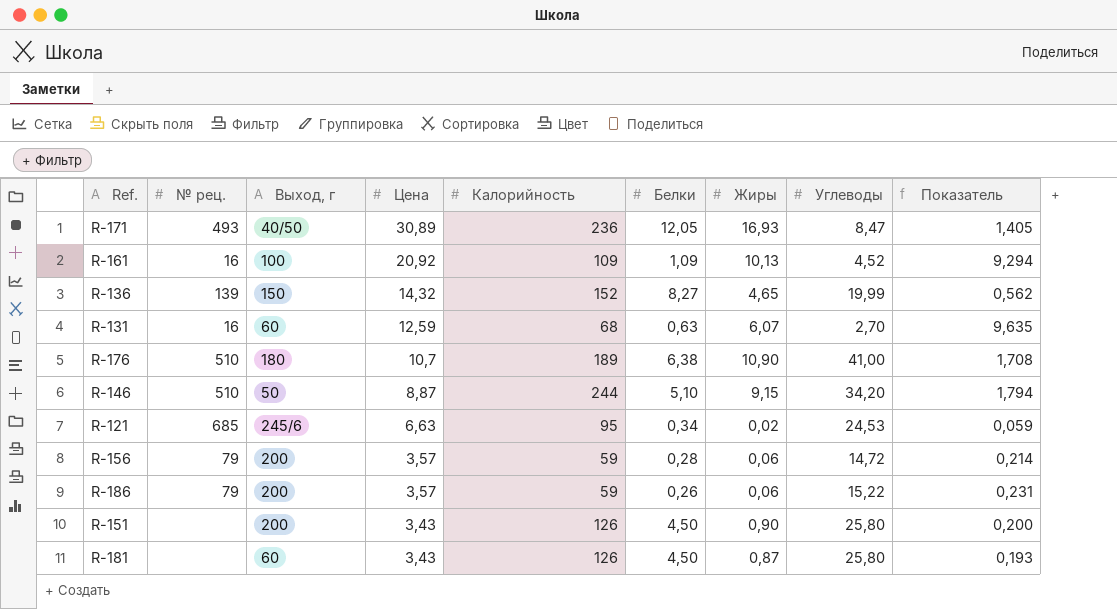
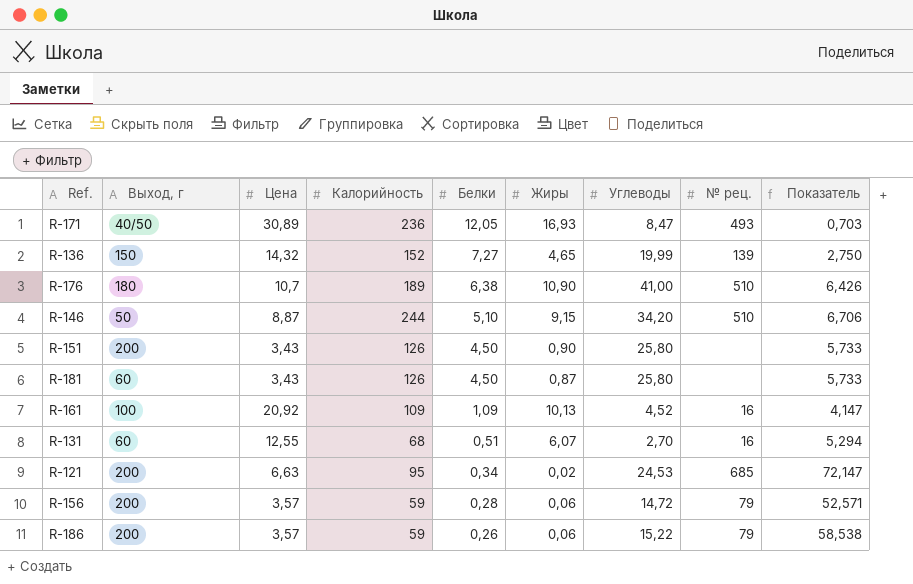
row order: Цена descending -> Белки descending
column № рец. | position: 2 -> 8
column Показатель | formula: [Жиры] / [Белки] -> [Углеводы] / [Белки]
R-136 | Белки: 8,27 -> 7,27
R-131 | Цена: 12,59 -> 12,55
R-131 | Белки: 0,63 -> 0,51
R-121 | Выход, г: 245/6 -> 200

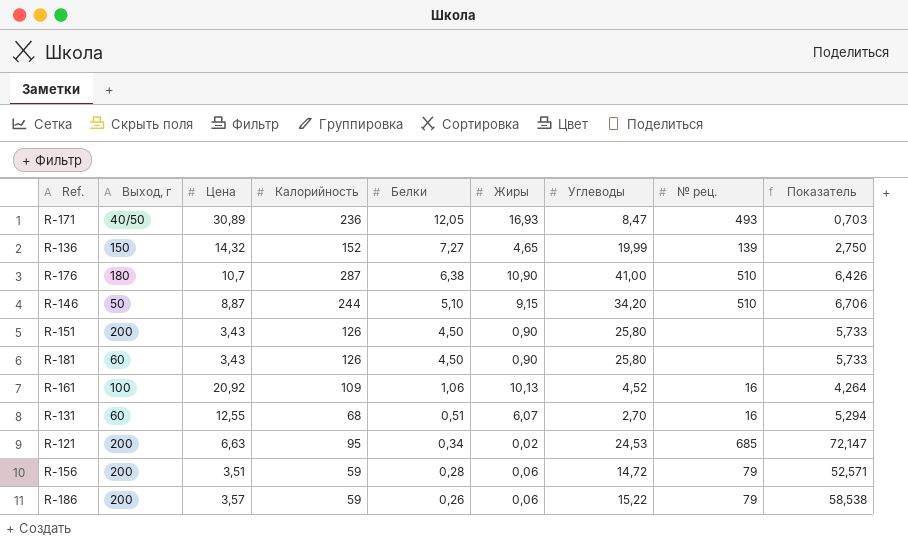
R-176 | Калорийность: 189 -> 287
R-181 | Жиры: 0,87 -> 0,90
R-161 | Белки: 1,09 -> 1,06
R-161 | Показатель: 4,147 -> 4,264
R-156 | Цена: 3,57 -> 3,51

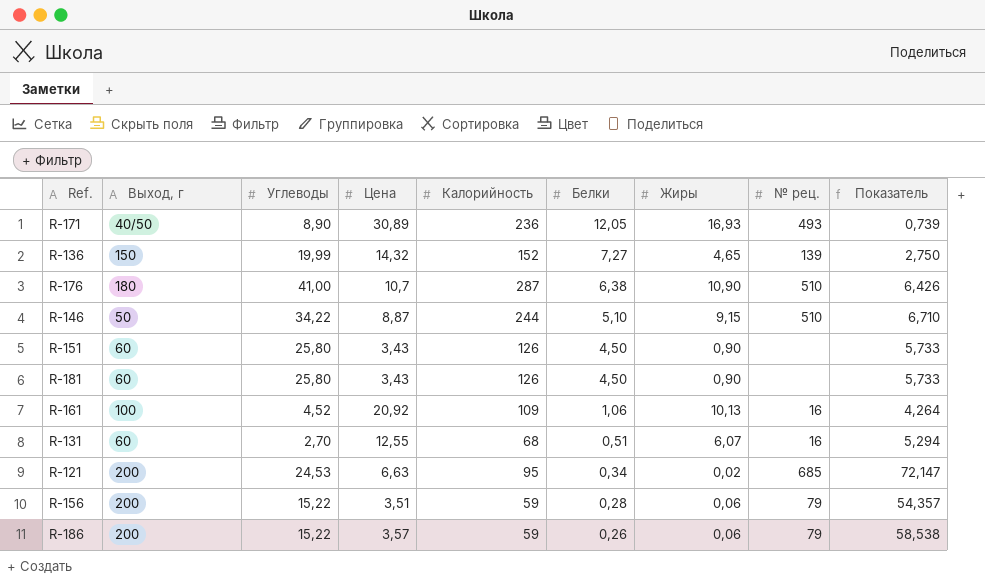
column Углеводы | position: 7 -> 3
R-171 | Углеводы: 8,47 -> 8,90
R-171 | Показатель: 0,703 -> 0,739
R-146 | Углеводы: 34,20 -> 34,22
R-146 | Показатель: 6,706 -> 6,710
R-151 | Выход, г: 200 -> 60
R-156 | Углеводы: 14,72 -> 15,22
R-156 | Показатель: 52,571 -> 54,357

